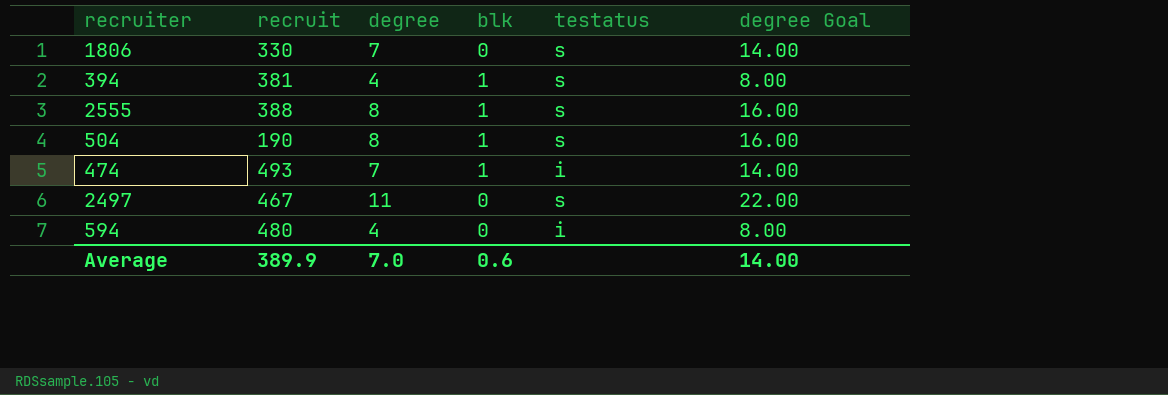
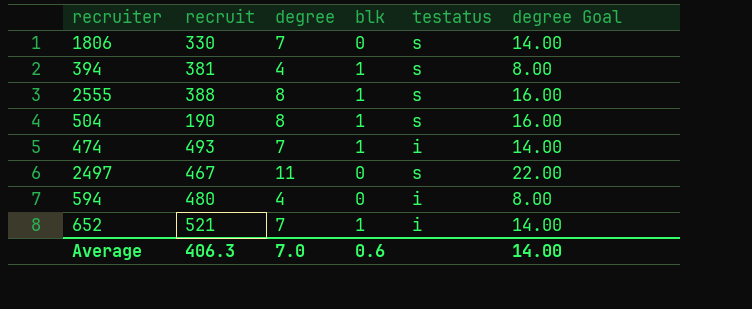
row 652: none -> 521 | 7 | 1 | i | 14.00
Average | recruit: 389.9 -> 406.3

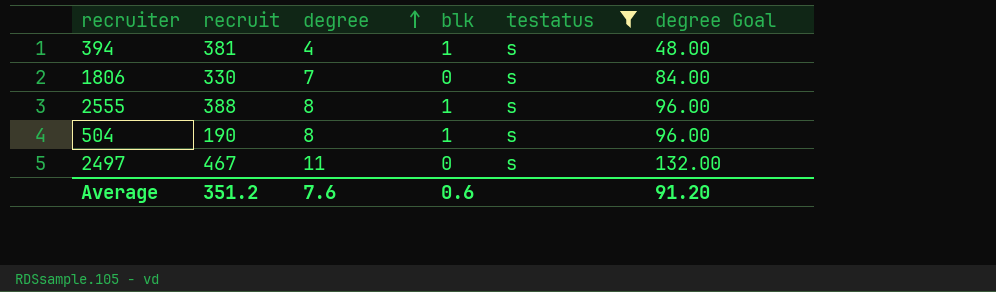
filter: none -> testatus = s
row order: none -> degree ascending
column degree Goal | formula: [degree] * 2 -> [degree] * 12
Average | recruit: 406.3 -> 351.2
Average | degree: 7.0 -> 7.6
Average | degree Goal: 14.00 -> 91.20

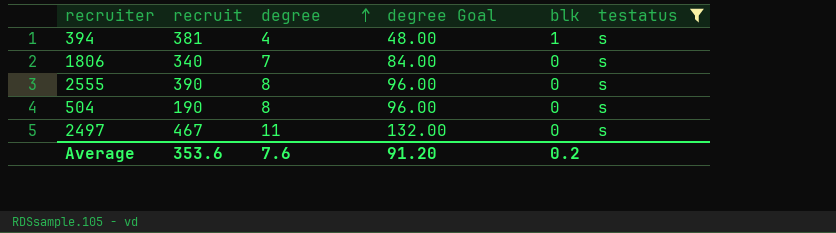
column degree Goal | position: 6 -> 4
1806 | recruit: 330 -> 340
2555 | recruit: 388 -> 390
2555 | blk: 1 -> 0
504 | blk: 1 -> 0
Average | recruit: 351.2 -> 353.6
Average | blk: 0.6 -> 0.2

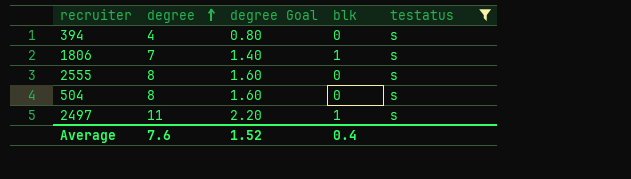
column recruit | position: 2 -> none
column degree Goal | formula: [degree] * 12 -> [degree] * 0.2
394 | blk: 1 -> 0
1806 | blk: 0 -> 1
2497 | blk: 0 -> 1
Average | degree Goal: 91.20 -> 1.52
Average | blk: 0.2 -> 0.4

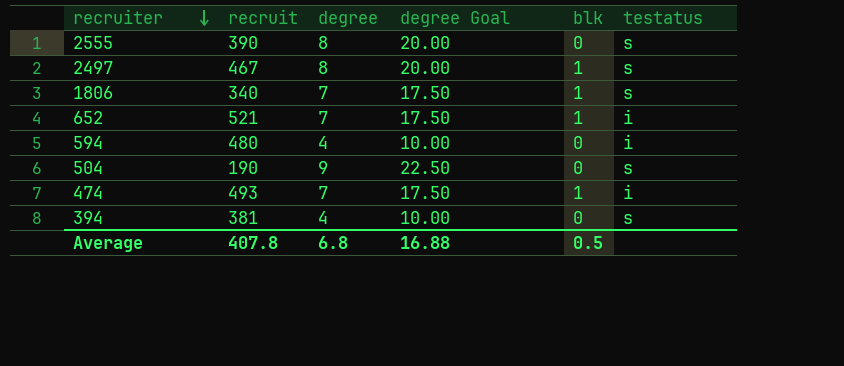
filter: testatus = s -> none
row order: degree ascending -> recruiter descending
column recruit | position: none -> 2
column degree Goal | formula: [degree] * 0.2 -> [degree] * 2.5
2497 | degree: 11 -> 8
504 | degree: 8 -> 9
Average | degree: 7.6 -> 6.8
Average | degree Goal: 1.52 -> 16.88
Average | blk: 0.4 -> 0.5

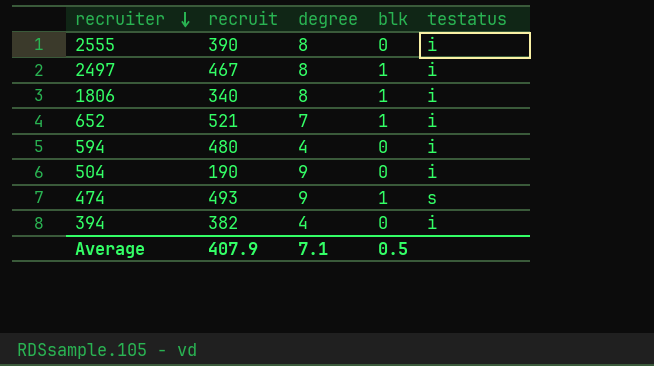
column degree Goal | formula: [degree] * 2.5 -> none
2555 | testatus: s -> i
2497 | testatus: s -> i
1806 | degree: 7 -> 8
1806 | testatus: s -> i
504 | testatus: s -> i
474 | degree: 7 -> 9
474 | testatus: i -> s
394 | recruit: 381 -> 382
394 | testatus: s -> i
Average | recruit: 407.8 -> 407.9
Average | degree: 6.8 -> 7.1

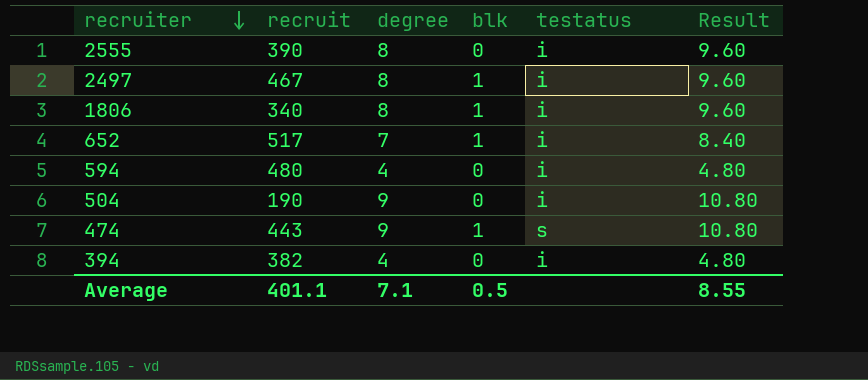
column Result | formula: none -> [degree] * 1.2
652 | recruit: 521 -> 517
474 | recruit: 493 -> 443
Average | recruit: 407.9 -> 401.1

